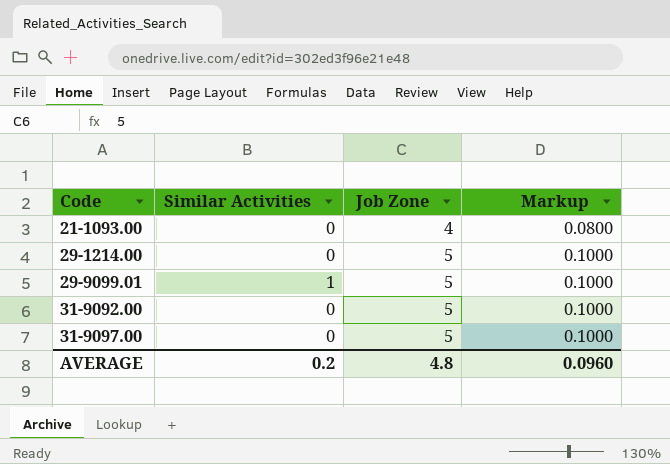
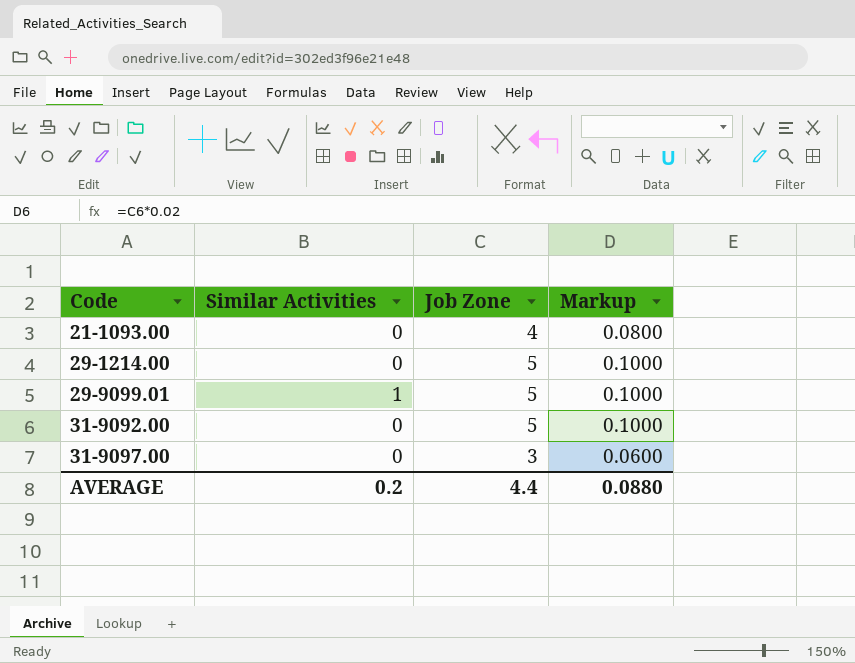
31-9097.00 | Job Zone: 5 -> 3
31-9097.00 | Markup: 0.1000 -> 0.0600
AVERAGE | Job Zone: 4.8 -> 4.4
AVERAGE | Markup: 0.0960 -> 0.0880

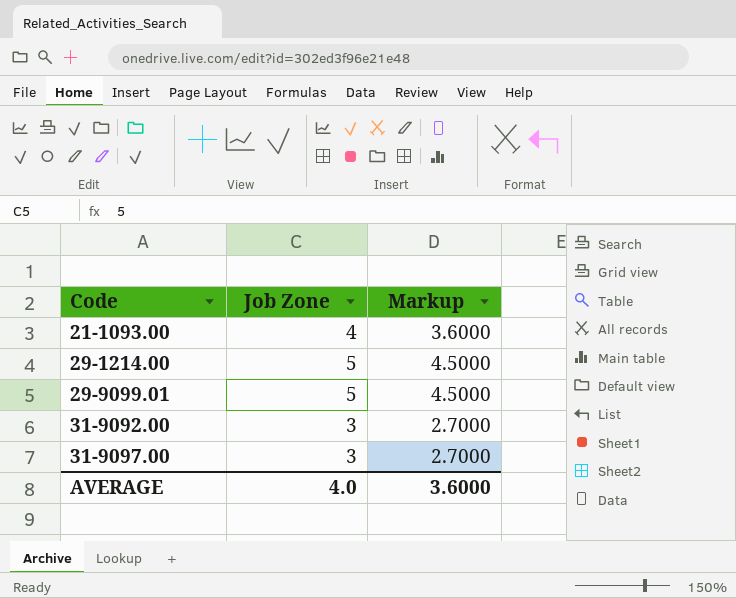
column Similar Activities | position: 2 -> none
column Markup | formula: [Job Zone] * 0.02 -> [Job Zone] * 0.9
31-9092.00 | Job Zone: 5 -> 3
AVERAGE | Job Zone: 4.4 -> 4.0
AVERAGE | Markup: 0.0880 -> 3.6000

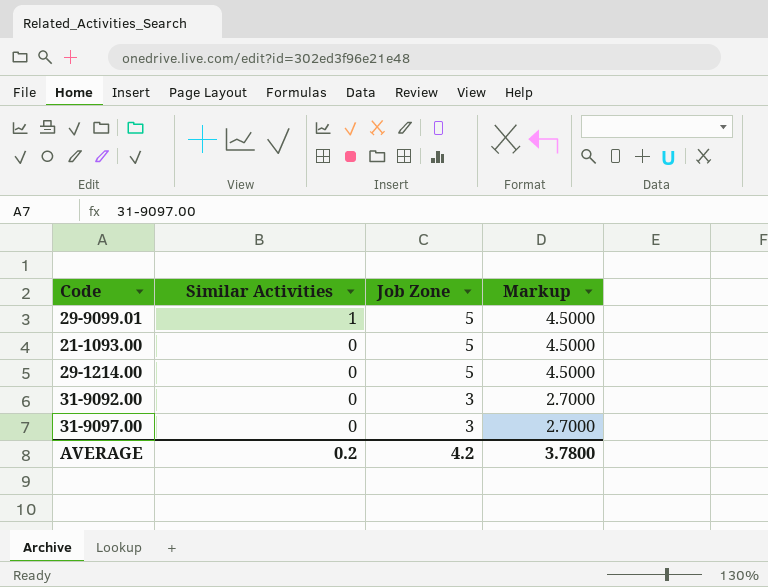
row order: Code ascending -> Similar Activities descending
column Similar Activities | position: none -> 2
21-1093.00 | Job Zone: 4 -> 5
21-1093.00 | Markup: 3.6000 -> 4.5000
AVERAGE | Job Zone: 4.0 -> 4.2
AVERAGE | Markup: 3.6000 -> 3.7800

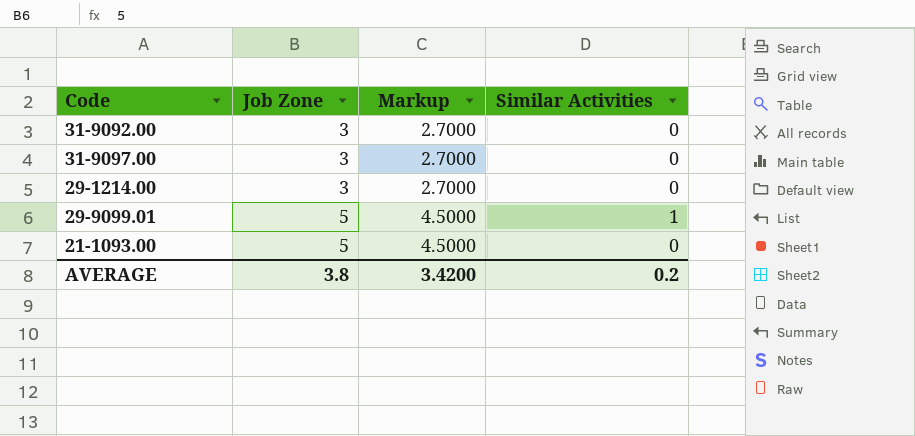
row order: Similar Activities descending -> Job Zone ascending
column Similar Activities | position: 2 -> 4
29-1214.00 | Job Zone: 5 -> 3
29-1214.00 | Markup: 4.5000 -> 2.7000
AVERAGE | Job Zone: 4.2 -> 3.8
AVERAGE | Markup: 3.7800 -> 3.4200

